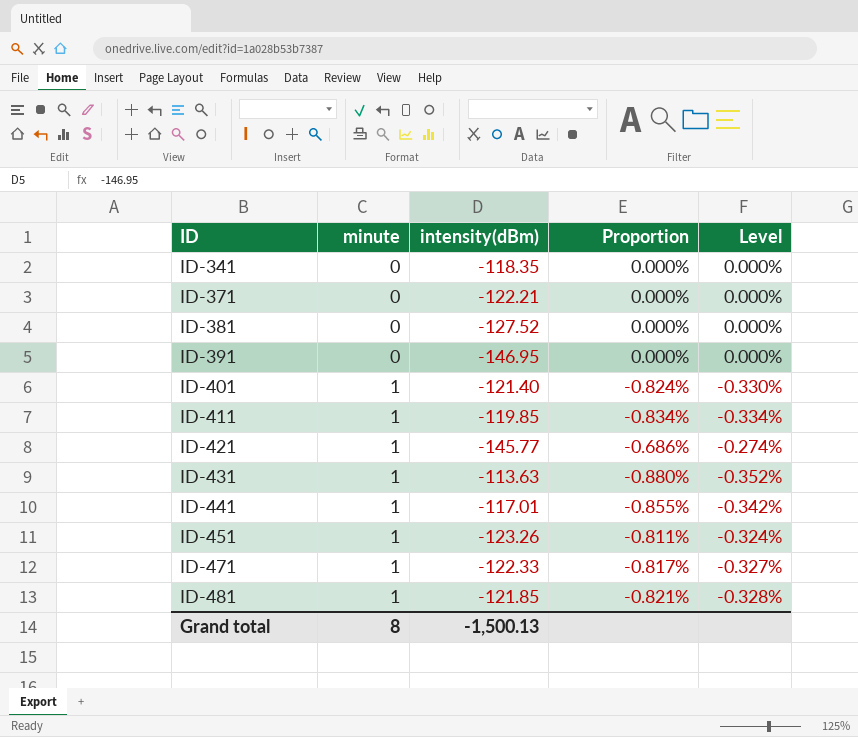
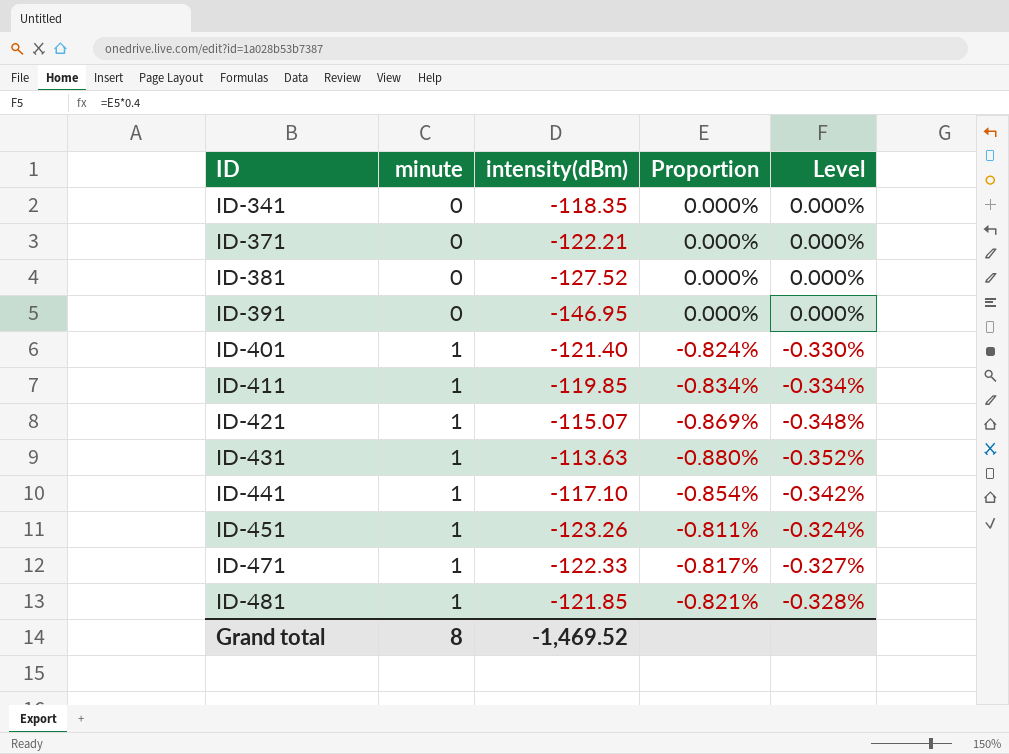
ID-421 | intensity(dBm): -145.77 -> -115.07
ID-421 | Proportion: -0.686% -> -0.869%
ID-421 | Level: -0.274% -> -0.348%
ID-441 | intensity(dBm): -117.01 -> -117.10
ID-441 | Proportion: -0.855% -> -0.854%
Grand total | intensity(dBm): -1,500.13 -> -1,469.52

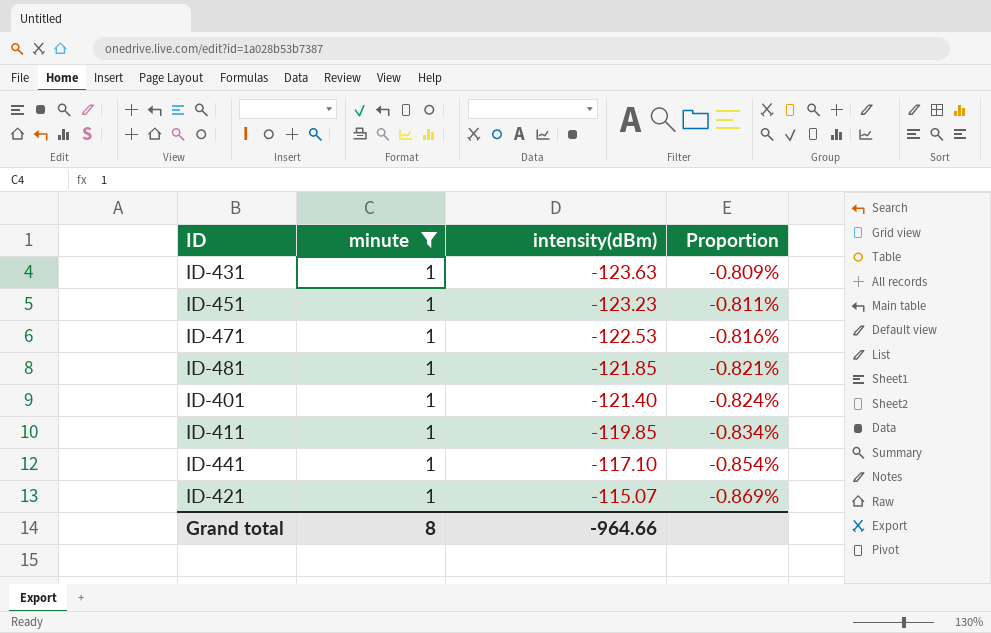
filter: none -> minute = 1
row order: ID ascending -> intensity(dBm) ascending
column Level | formula: [Proportion] * 0.4 -> none
ID-431 | intensity(dBm): -113.63 -> -123.63
ID-431 | Proportion: -0.880% -> -0.809%
ID-451 | intensity(dBm): -123.26 -> -123.23
ID-471 | intensity(dBm): -122.33 -> -122.53
ID-471 | Proportion: -0.817% -> -0.816%
Grand total | intensity(dBm): -1,469.52 -> -964.66

